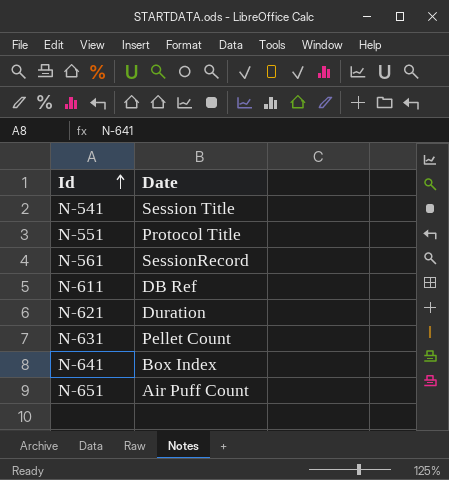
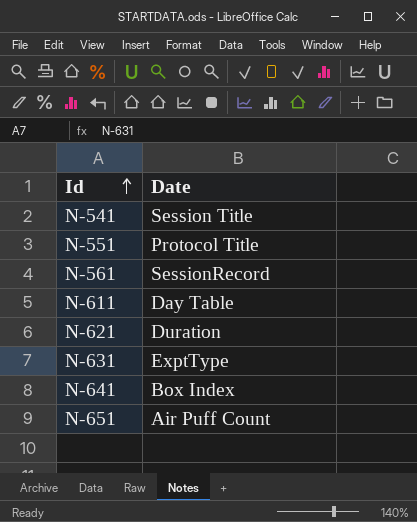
N-611 | Date: DB Ref -> Day Table
N-631 | Date: Pellet Count -> ExptType

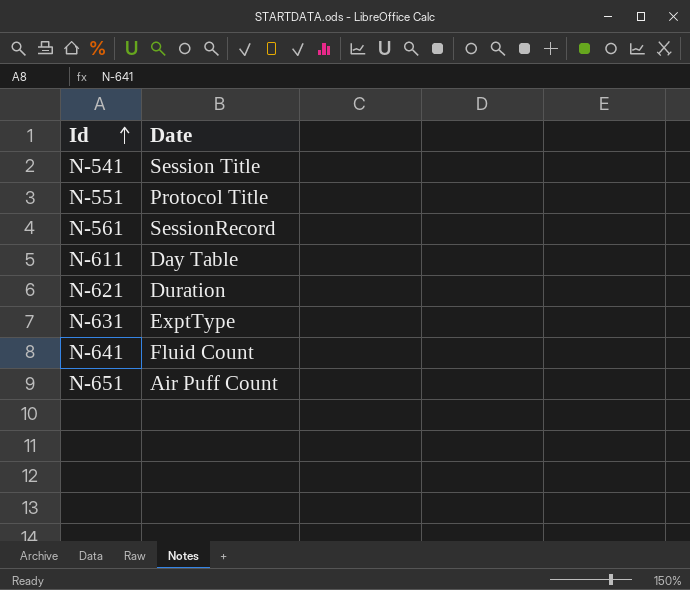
N-641 | Date: Box Index -> Fluid Count

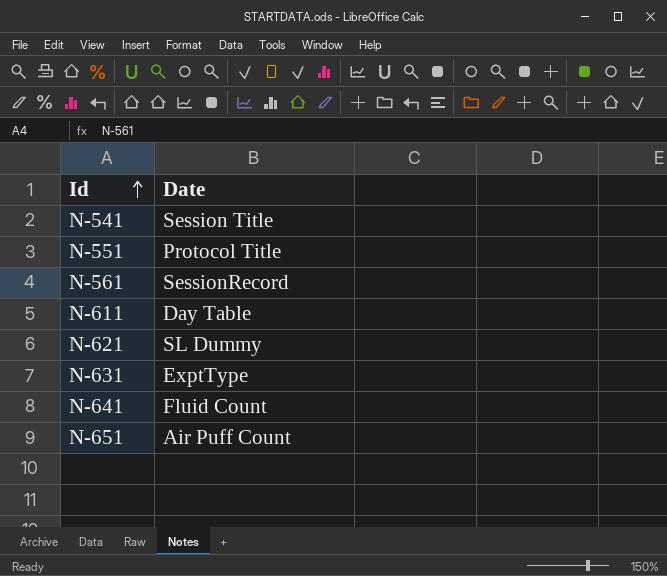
N-621 | Date: Duration -> SL Dummy

